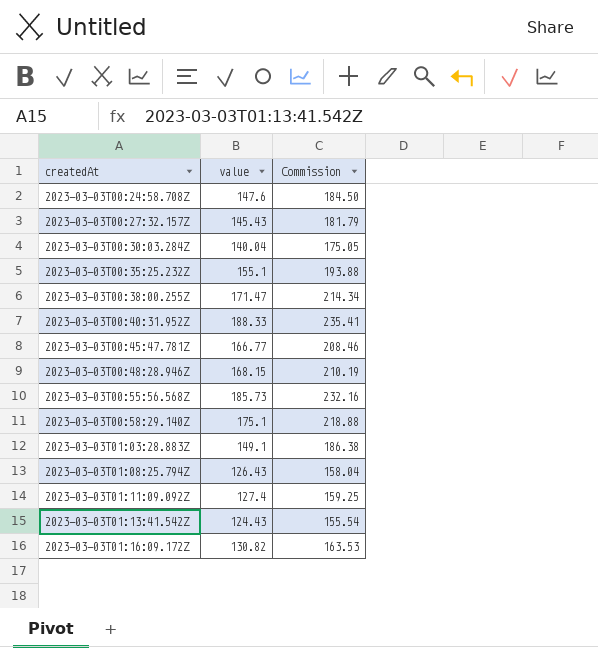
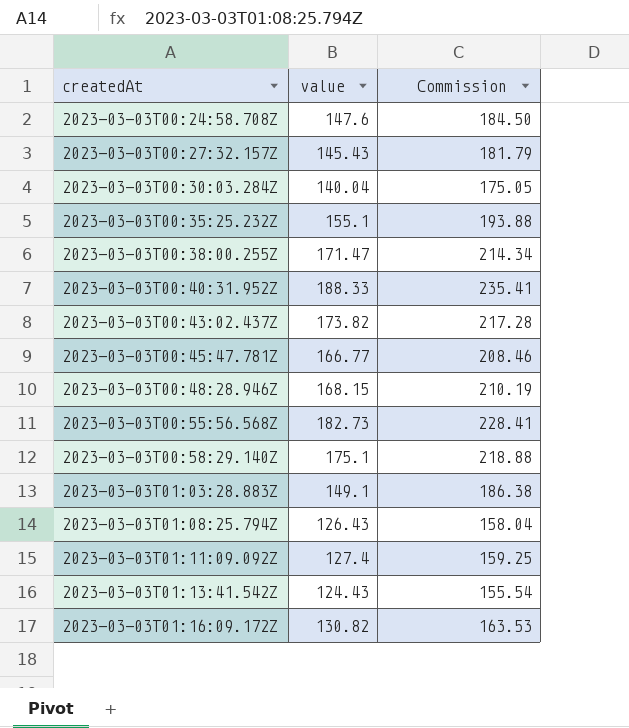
row 2023-03-03T00:43:02.437Z: none -> 173.82 | 217.28
2023-03-03T00:55:56.568Z | value: 185.73 -> 182.73
2023-03-03T00:55:56.568Z | Commission: 232.16 -> 228.41

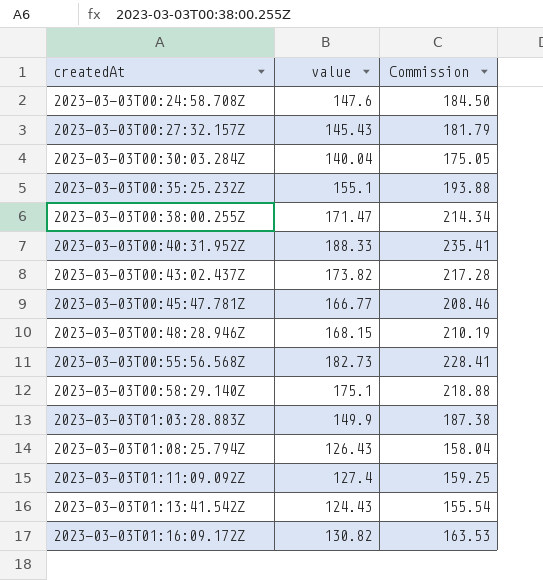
2023-03-03T01:03:28.883Z | value: 149.1 -> 149.9
2023-03-03T01:03:28.883Z | Commission: 186.38 -> 187.38

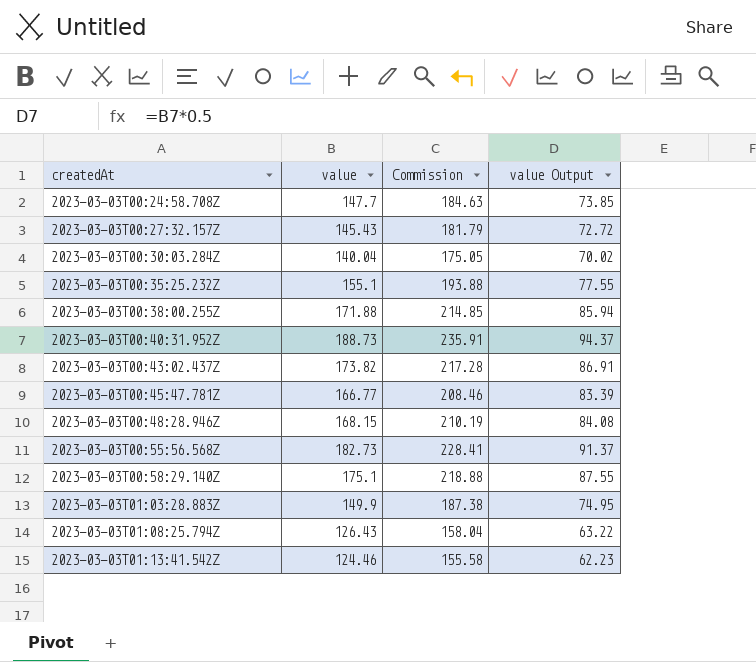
column value Output | formula: none -> [value] * 0.5
row 2023-03-03T01:11:09.092Z: 127.4 | 159.25 -> none
row 2023-03-03T01:16:09.172Z: 130.82 | 163.53 -> none
2023-03-03T00:24:58.708Z | value: 147.6 -> 147.7
2023-03-03T00:24:58.708Z | Commission: 184.50 -> 184.63
2023-03-03T00:38:00.255Z | value: 171.47 -> 171.88
2023-03-03T00:38:00.255Z | Commission: 214.34 -> 214.85
2023-03-03T00:40:31.952Z | value: 188.33 -> 188.73
2023-03-03T00:40:31.952Z | Commission: 235.41 -> 235.91
2023-03-03T01:13:41.542Z | value: 124.43 -> 124.46
2023-03-03T01:13:41.542Z | Commission: 155.54 -> 155.58

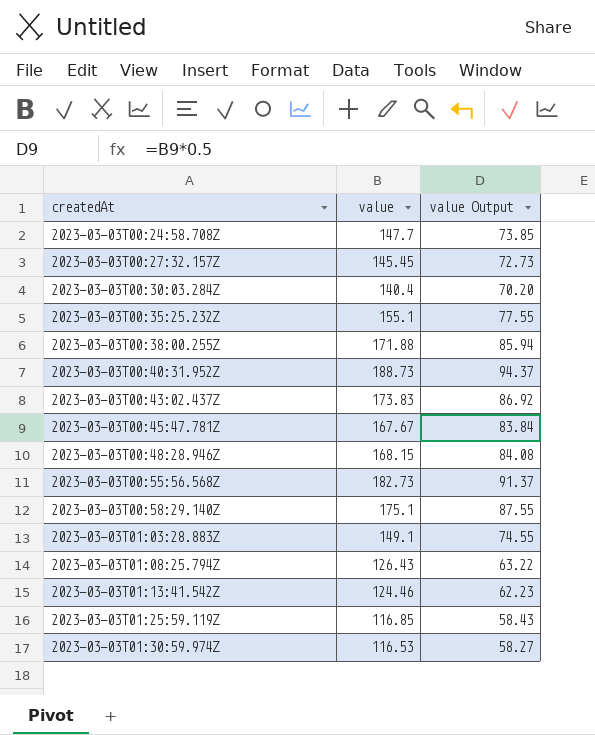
column Commission | formula: [value] * 1.25 -> none
2023-03-03T00:27:32.157Z | value: 145.43 -> 145.45
2023-03-03T00:27:32.157Z | value Output: 72.72 -> 72.73
2023-03-03T00:30:03.284Z | value: 140.04 -> 140.4
2023-03-03T00:30:03.284Z | value Output: 70.02 -> 70.20
2023-03-03T00:43:02.437Z | value: 173.82 -> 173.83
2023-03-03T00:43:02.437Z | value Output: 86.91 -> 86.92
2023-03-03T00:45:47.781Z | value: 166.77 -> 167.67
2023-03-03T00:45:47.781Z | value Output: 83.39 -> 83.84
2023-03-03T01:03:28.883Z | value: 149.9 -> 149.1
2023-03-03T01:03:28.883Z | value Output: 74.95 -> 74.55
row 2023-03-03T01:25:59.119Z: none -> 116.85 | 58.43
row 2023-03-03T01:30:59.974Z: none -> 116.53 | 58.27

